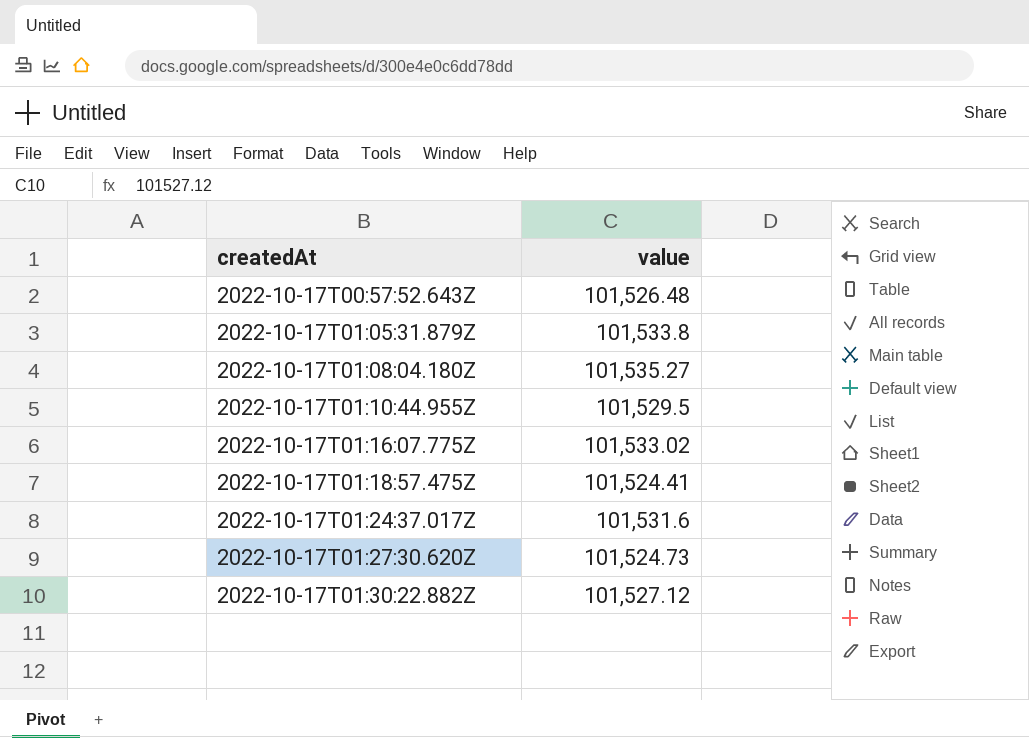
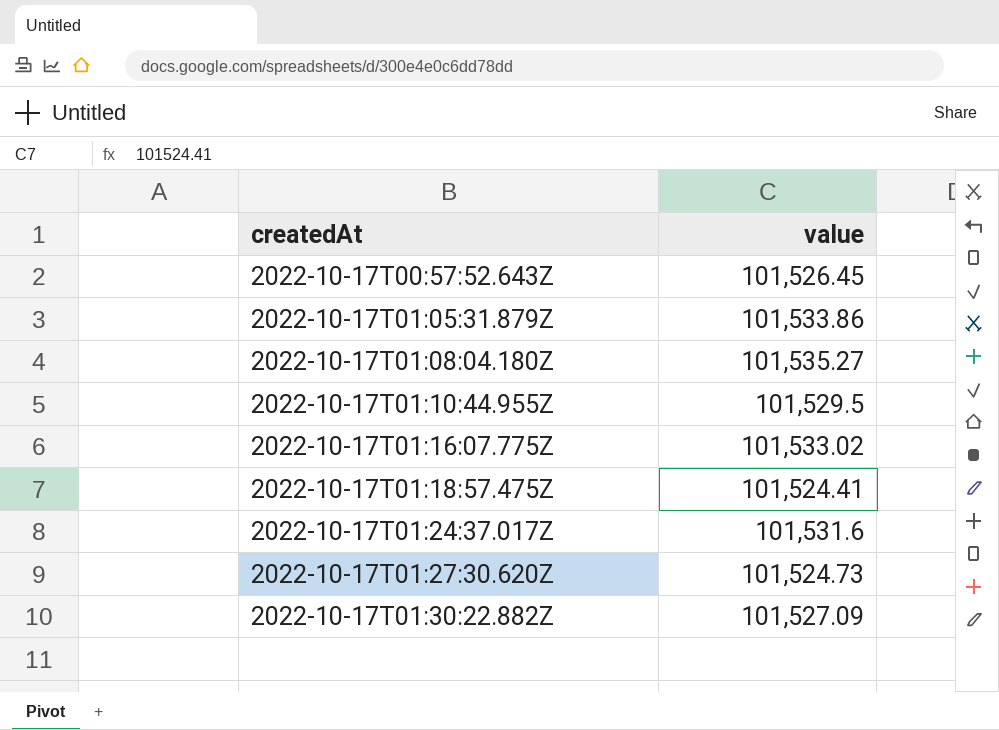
2022-10-17T00:57:52.643Z | value: 101,526.48 -> 101,526.45
2022-10-17T01:05:31.879Z | value: 101,533.8 -> 101,533.86
2022-10-17T01:30:22.882Z | value: 101,527.12 -> 101,527.09

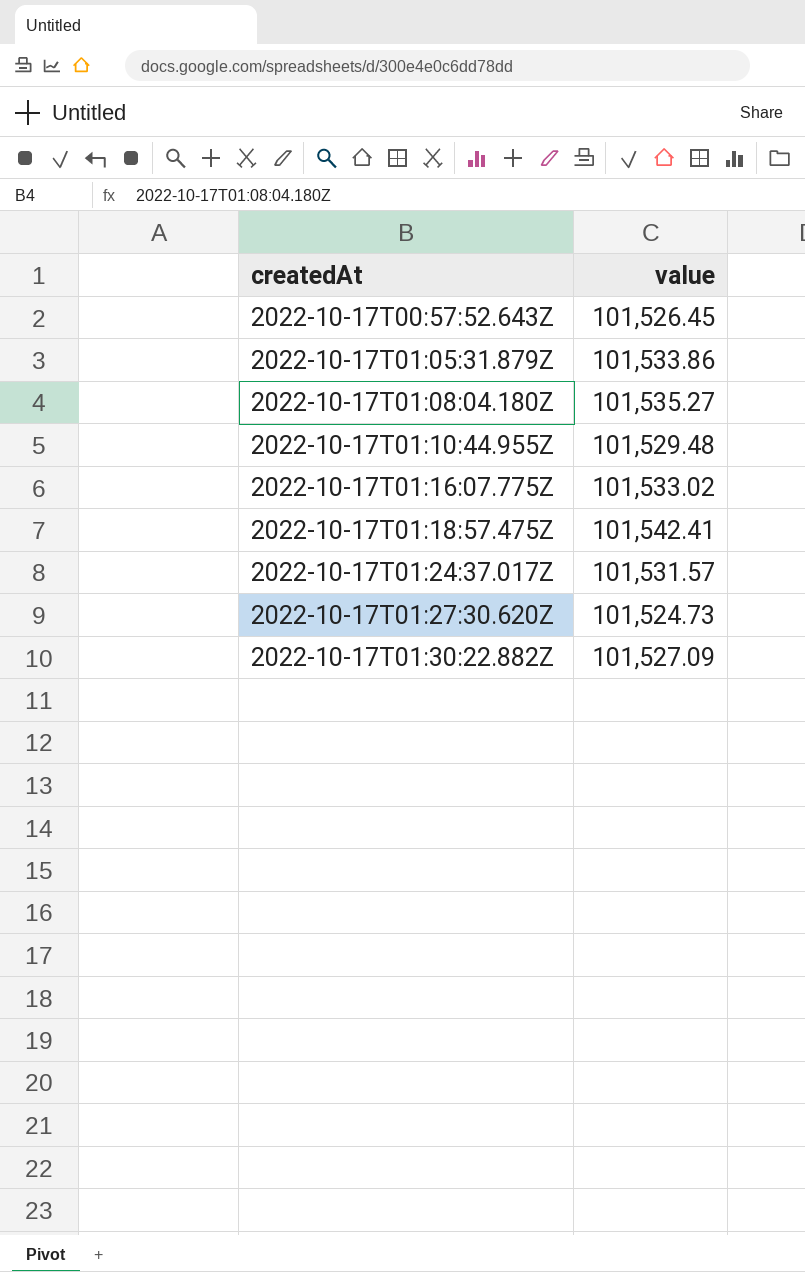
2022-10-17T01:10:44.955Z | value: 101,529.5 -> 101,529.48
2022-10-17T01:18:57.475Z | value: 101,524.41 -> 101,542.41
2022-10-17T01:24:37.017Z | value: 101,531.6 -> 101,531.57

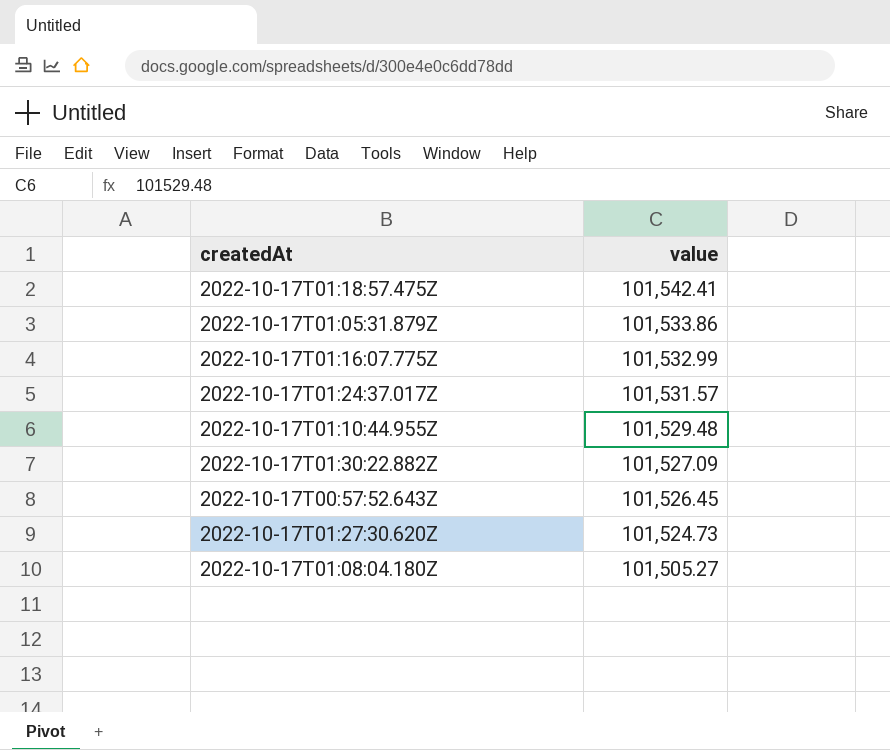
row order: createdAt ascending -> value descending
2022-10-17T01:16:07.775Z | value: 101,533.02 -> 101,532.99
2022-10-17T01:08:04.180Z | value: 101,535.27 -> 101,505.27

